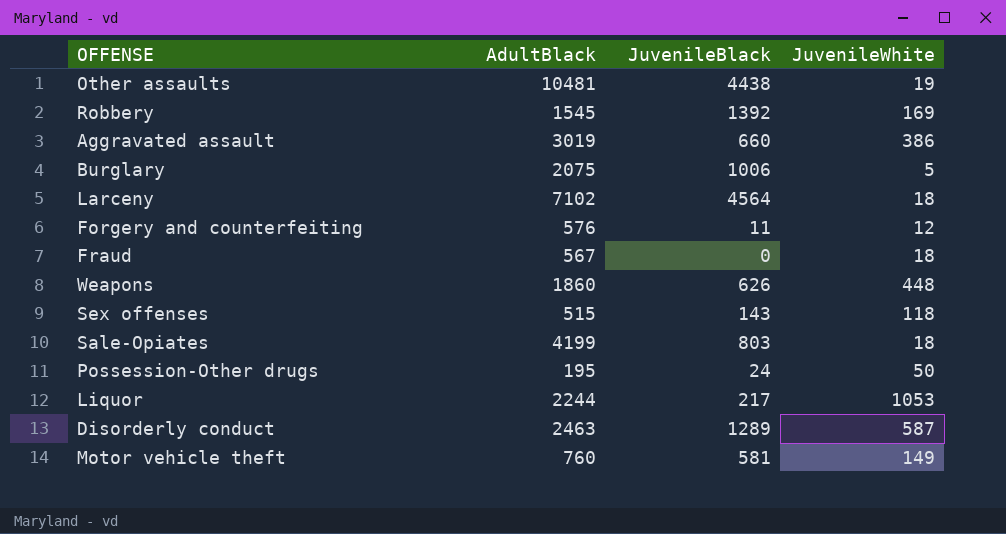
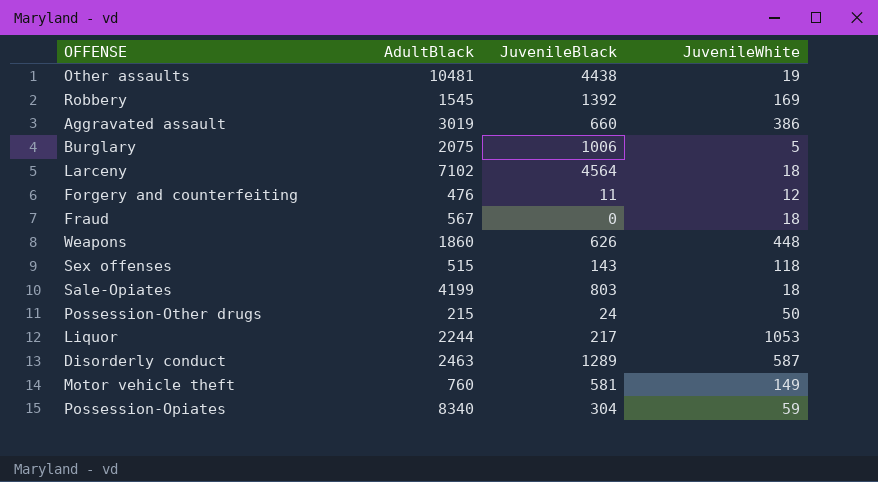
Forgery and counterfeiting | AdultBlack: 576 -> 476
Possession-Other drugs | AdultBlack: 195 -> 215
row Possession-Opiates: none -> 8340 | 304 | 59

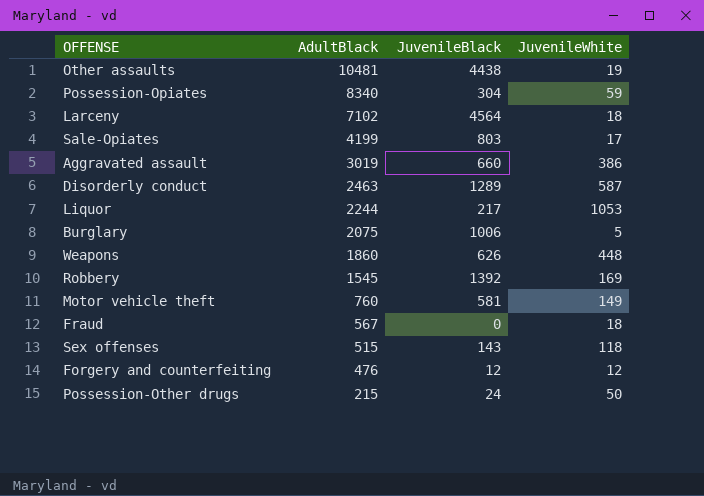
row order: none -> AdultBlack descending
Sale-Opiates | JuvenileWhite: 18 -> 17
Forgery and counterfeiting | JuvenileBlack: 11 -> 12

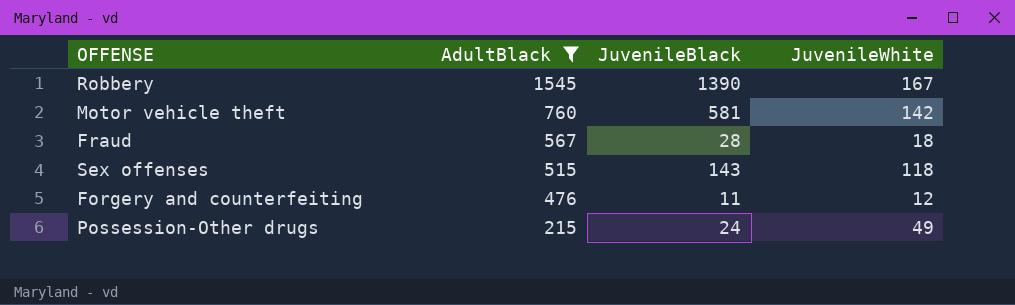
filter: none -> AdultBlack <= 1545
Robbery | JuvenileBlack: 1392 -> 1390
Robbery | JuvenileWhite: 169 -> 167
Motor vehicle theft | JuvenileWhite: 149 -> 142
Fraud | JuvenileBlack: 0 -> 28
Forgery and counterfeiting | JuvenileBlack: 12 -> 11
Possession-Other drugs | JuvenileWhite: 50 -> 49

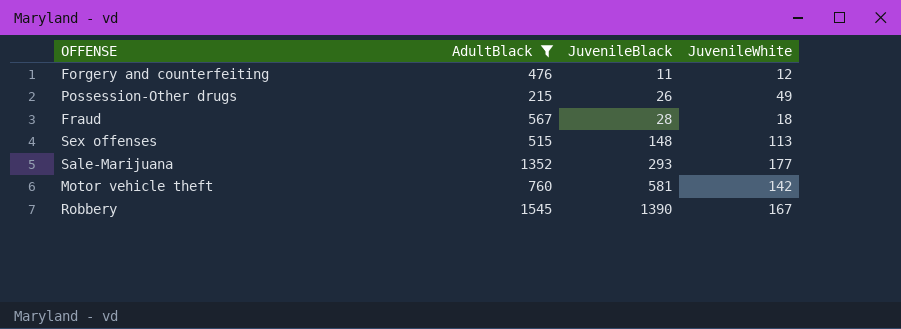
row order: AdultBlack descending -> JuvenileBlack ascending
Possession-Other drugs | JuvenileBlack: 24 -> 26
Sex offenses | JuvenileBlack: 143 -> 148
Sex offenses | JuvenileWhite: 118 -> 113
row Sale-Marijuana: none -> 1352 | 293 | 177

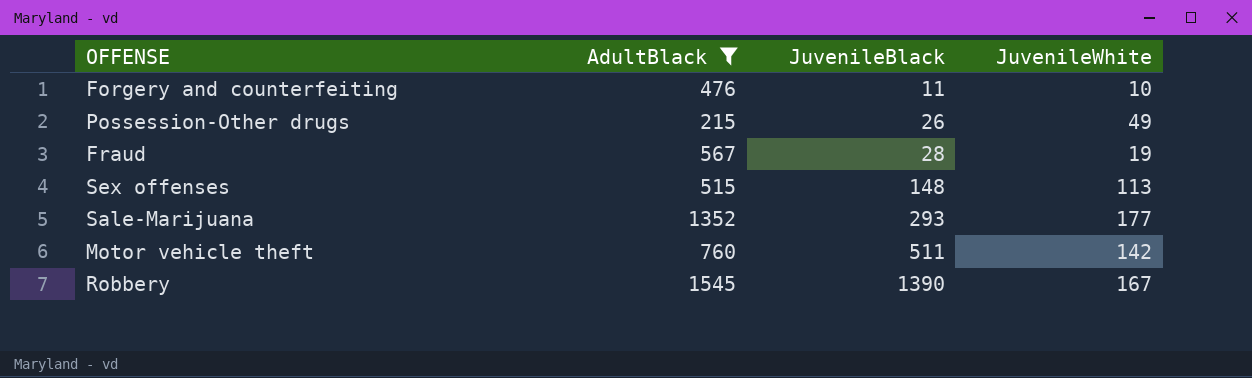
Forgery and counterfeiting | JuvenileWhite: 12 -> 10
Fraud | JuvenileWhite: 18 -> 19
Motor vehicle theft | JuvenileBlack: 581 -> 511

